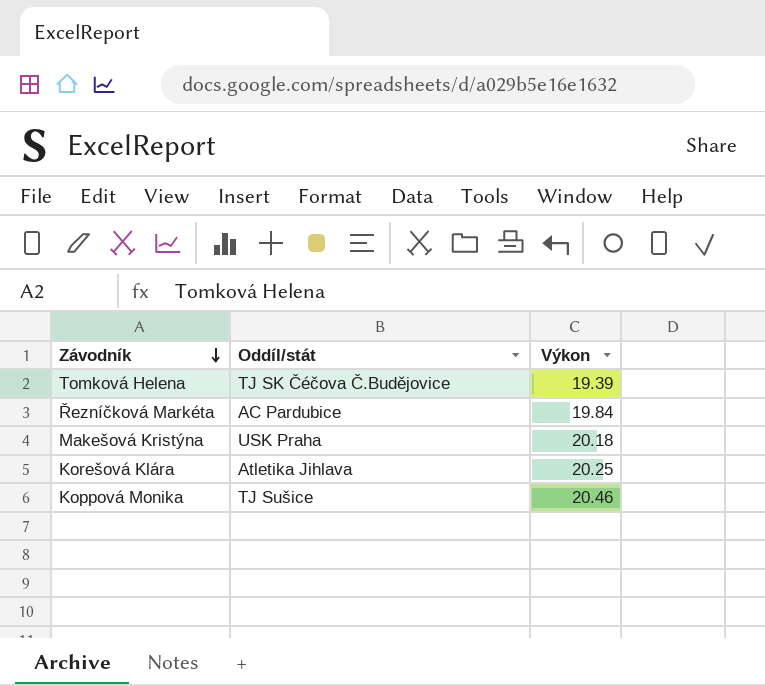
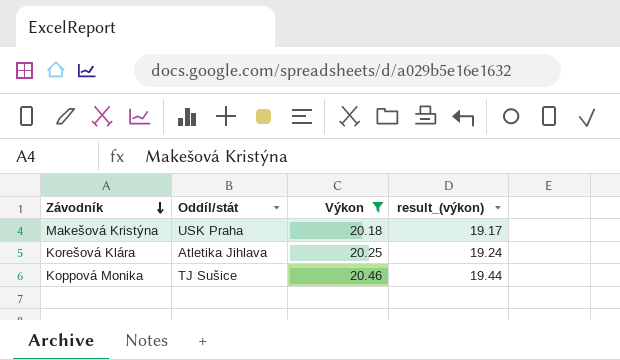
filter: none -> Výkon >= 20.18
column result_(výkon) | formula: none -> [Výkon] * 0.95

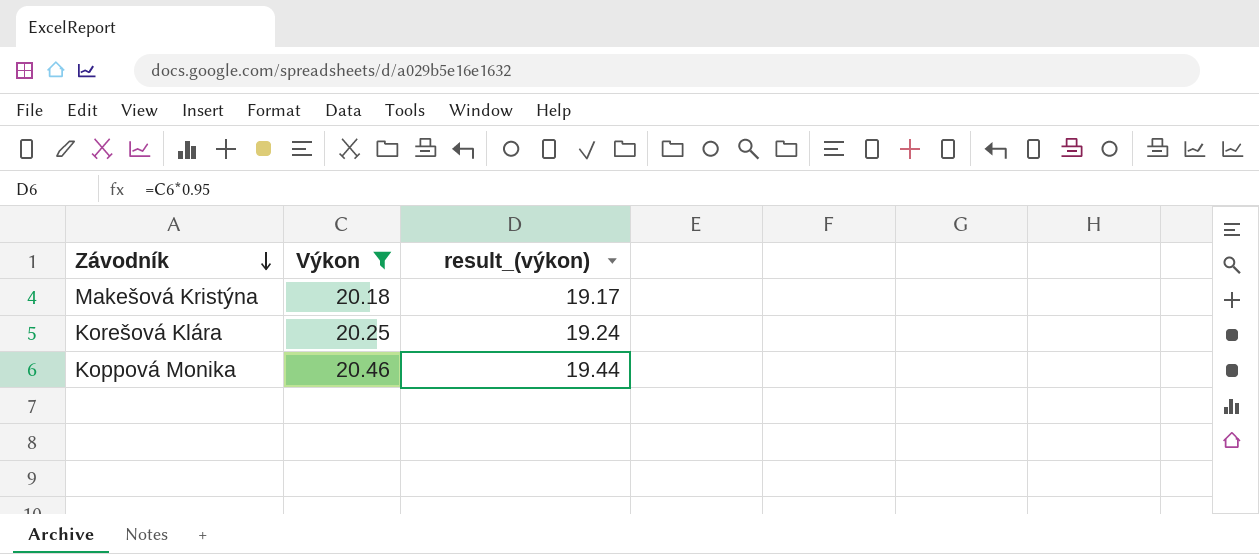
column Oddíl/stát | position: 2 -> none

